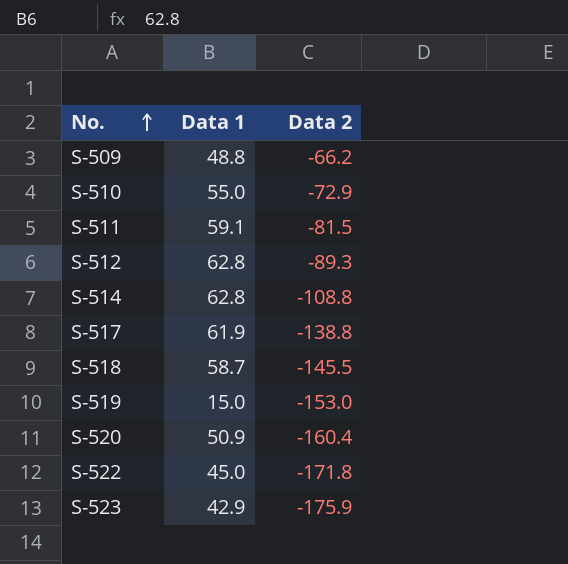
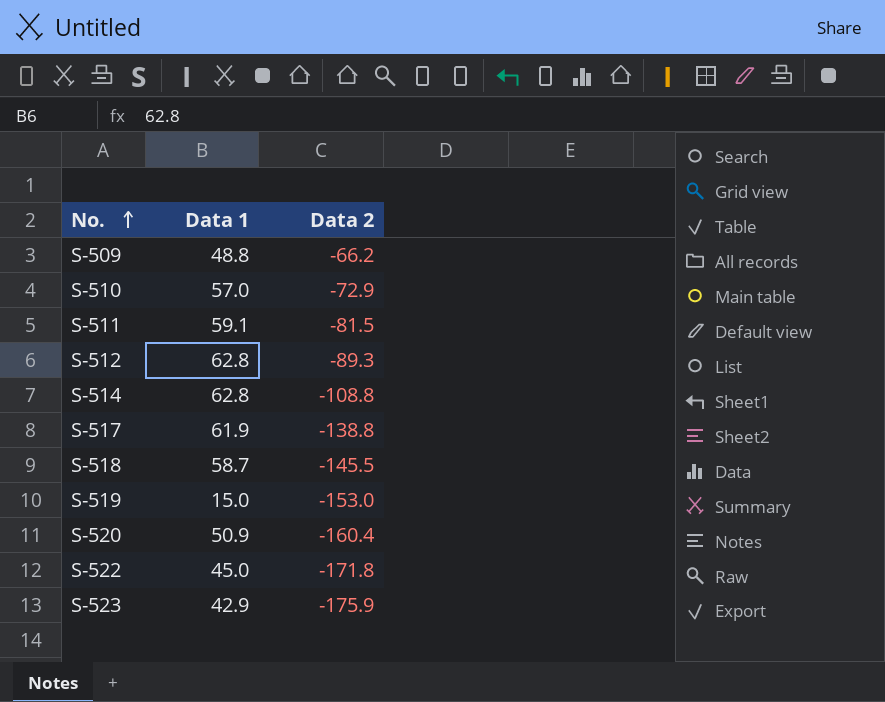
S-510 | Data 1: 55.0 -> 57.0

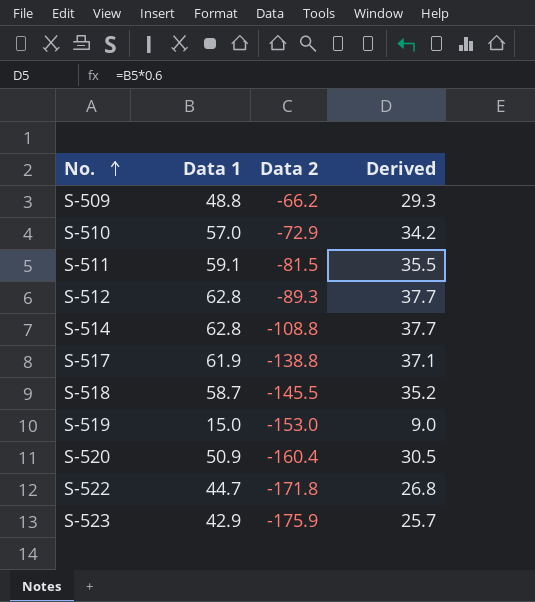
column Derived | formula: none -> [Data 1] * 0.6
S-522 | Data 1: 45.0 -> 44.7

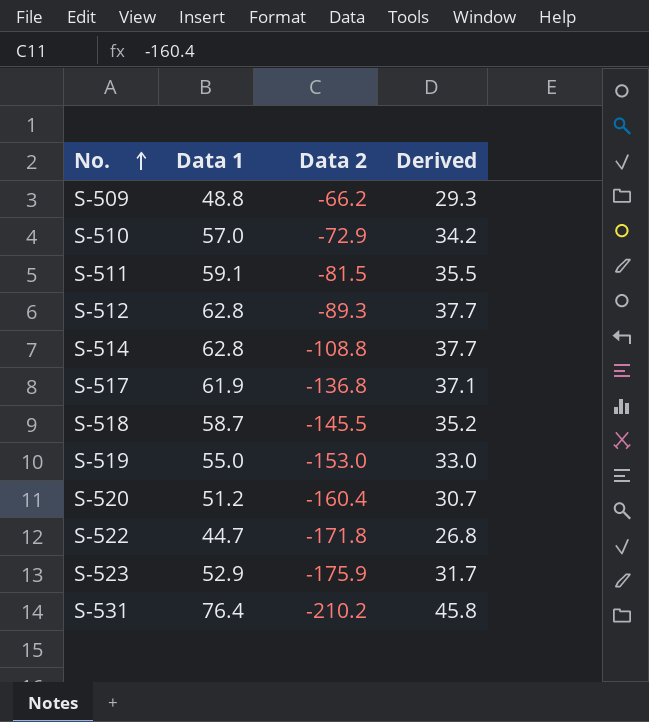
S-517 | Data 2: -138.8 -> -136.8
S-519 | Data 1: 15.0 -> 55.0
S-519 | Derived: 9.0 -> 33.0
S-520 | Data 1: 50.9 -> 51.2
S-520 | Derived: 30.5 -> 30.7
S-523 | Data 1: 42.9 -> 52.9
S-523 | Derived: 25.7 -> 31.7
row S-531: none -> 76.4 | -210.2 | 45.8

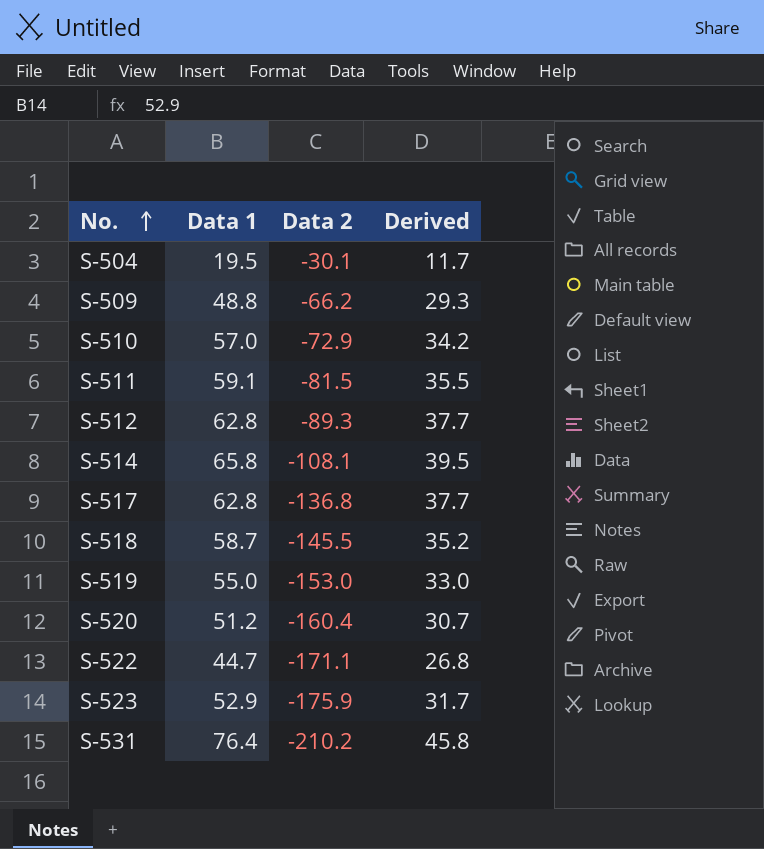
row S-504: none -> 19.5 | -30.1 | 11.7
S-514 | Data 1: 62.8 -> 65.8
S-514 | Data 2: -108.8 -> -108.1
S-514 | Derived: 37.7 -> 39.5
S-517 | Data 1: 61.9 -> 62.8
S-517 | Derived: 37.1 -> 37.7
S-522 | Data 2: -171.8 -> -171.1

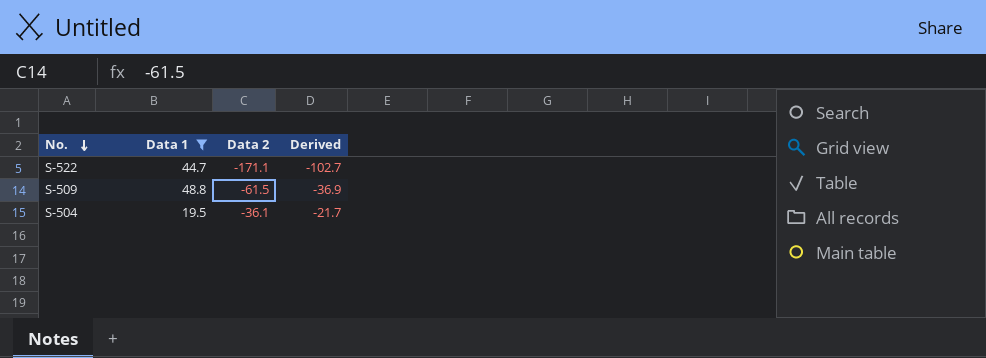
filter: none -> Data 1 <= 48.8
row order: No. ascending -> No. descending
column Derived | formula: [Data 1] * 0.6 -> [Data 2] * 0.6
S-509 | Data 2: -66.2 -> -61.5
S-504 | Data 2: -30.1 -> -36.1

